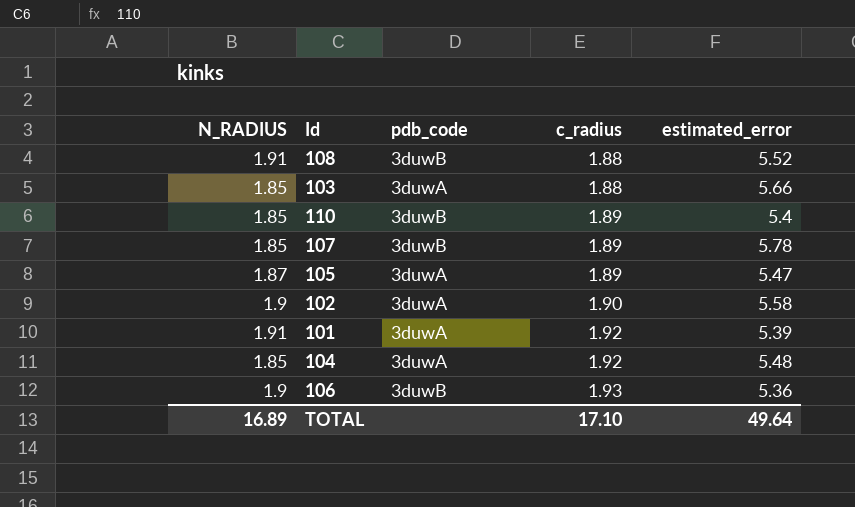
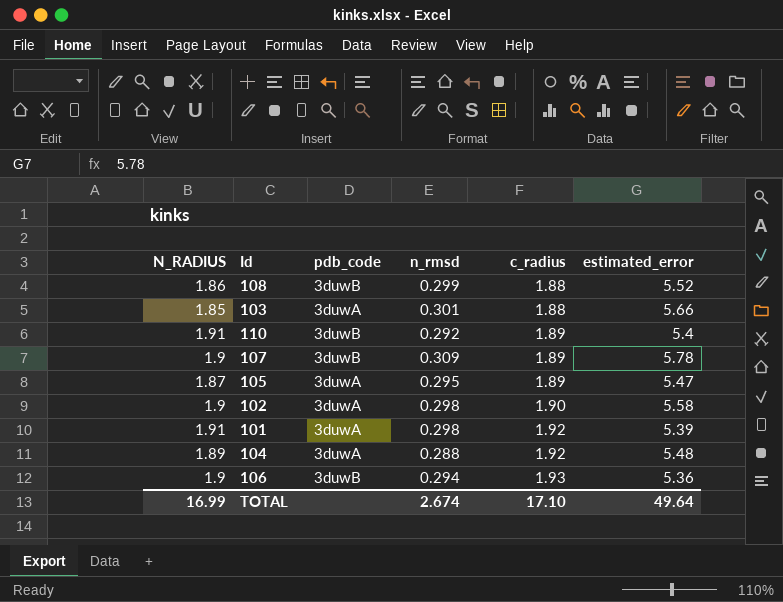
column n_rmsd | position: none -> 4
108 | N_RADIUS: 1.91 -> 1.86
110 | N_RADIUS: 1.85 -> 1.91
107 | N_RADIUS: 1.85 -> 1.9
104 | N_RADIUS: 1.85 -> 1.89
TOTAL | N_RADIUS: 16.89 -> 16.99

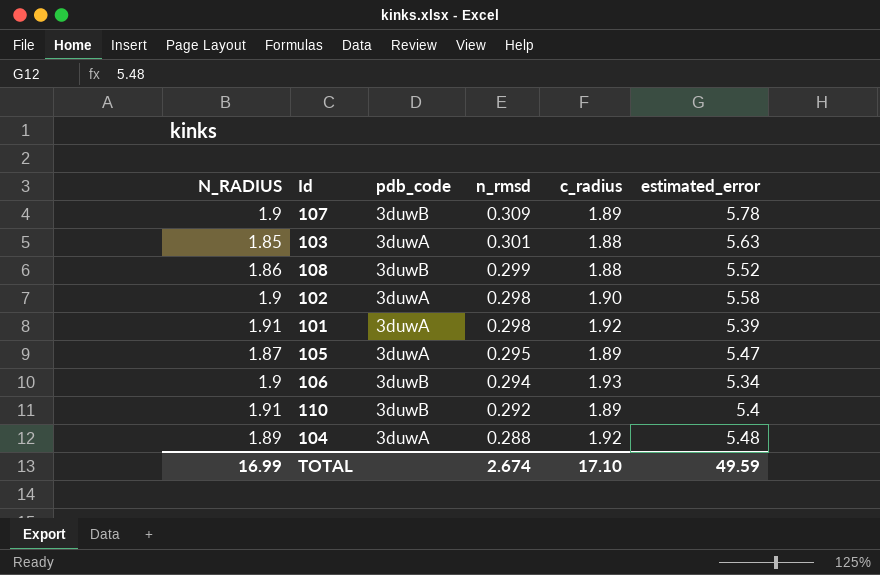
row order: c_radius ascending -> n_rmsd descending
103 | estimated_error: 5.66 -> 5.63
106 | estimated_error: 5.36 -> 5.34
TOTAL | estimated_error: 49.64 -> 49.59

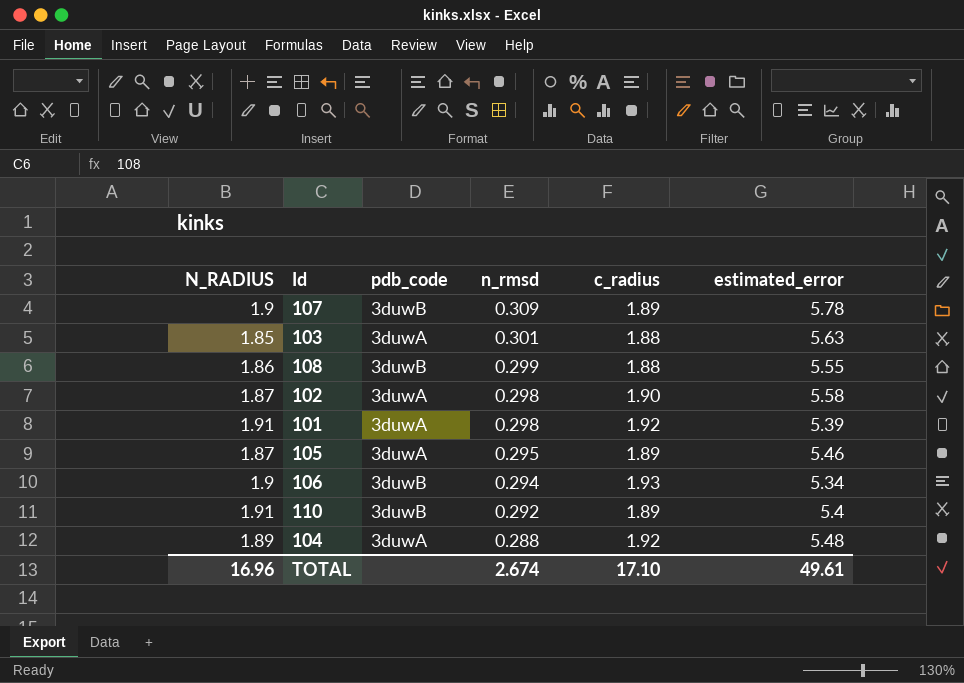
108 | estimated_error: 5.52 -> 5.55
102 | N_RADIUS: 1.9 -> 1.87
105 | estimated_error: 5.47 -> 5.46
TOTAL | N_RADIUS: 16.99 -> 16.96
TOTAL | estimated_error: 49.59 -> 49.61

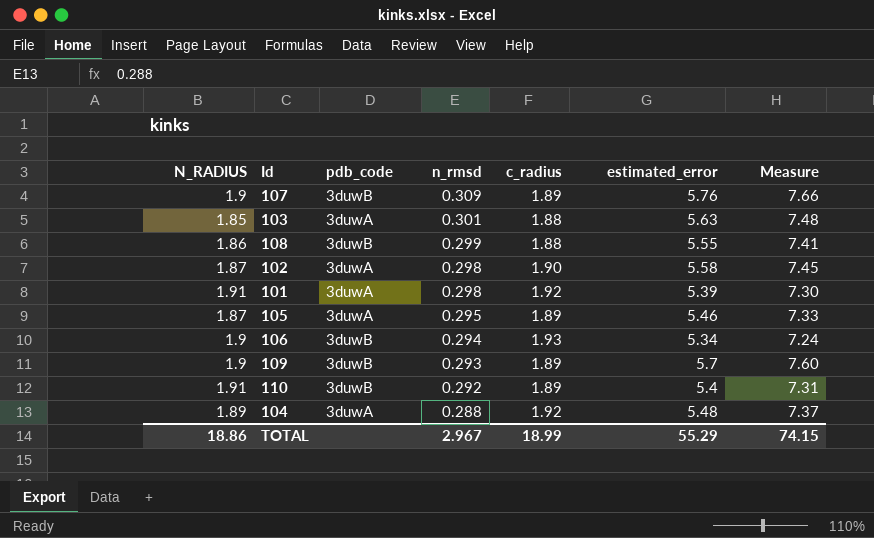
column Measure | formula: none -> [N_RADIUS] + [estimated_error]
107 | estimated_error: 5.78 -> 5.76
row 109: none -> 1.9 | 3duwB | 0.293 | 1.89 | 5.7 | 7.60
TOTAL | N_RADIUS: 16.96 -> 18.86
TOTAL | n_rmsd: 2.674 -> 2.967
TOTAL | c_radius: 17.10 -> 18.99
TOTAL | estimated_error: 49.61 -> 55.29

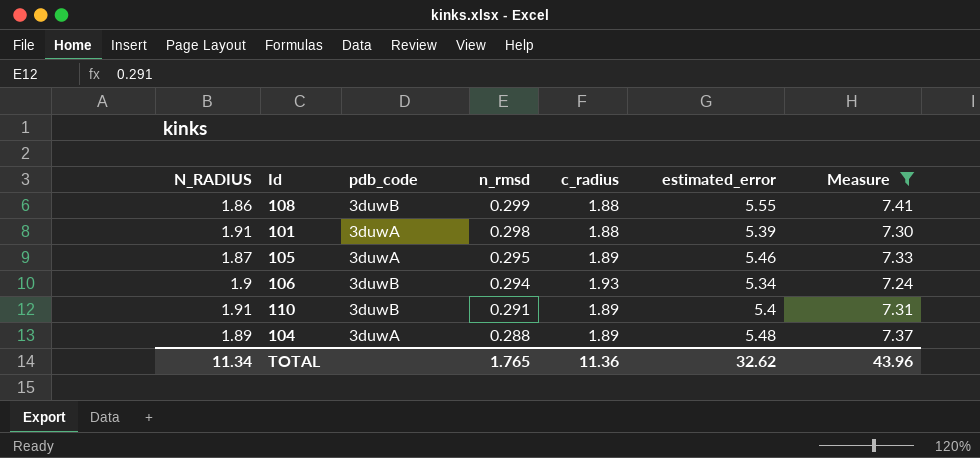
filter: none -> Measure <= 7.41
101 | c_radius: 1.92 -> 1.88
110 | n_rmsd: 0.292 -> 0.291
104 | c_radius: 1.92 -> 1.89
TOTAL | N_RADIUS: 18.86 -> 11.34
TOTAL | n_rmsd: 2.967 -> 1.765
TOTAL | c_radius: 18.99 -> 11.36
TOTAL | estimated_error: 55.29 -> 32.62
TOTAL | Measure: 74.15 -> 43.96

